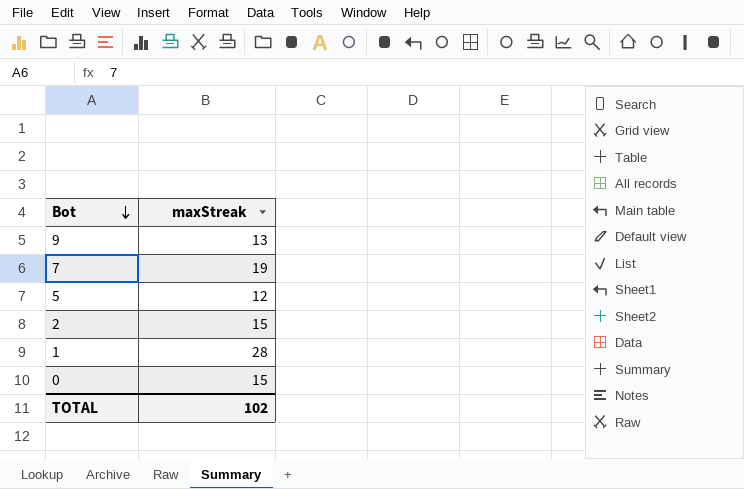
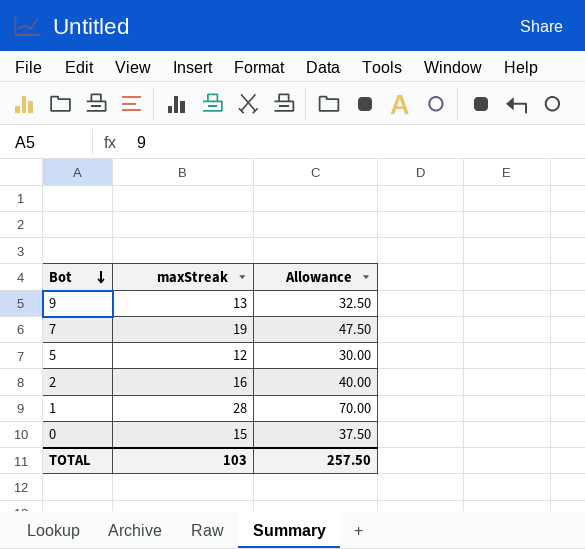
column Allowance | formula: none -> [maxStreak] * 2.5
2 | maxStreak: 15 -> 16
TOTAL | maxStreak: 102 -> 103

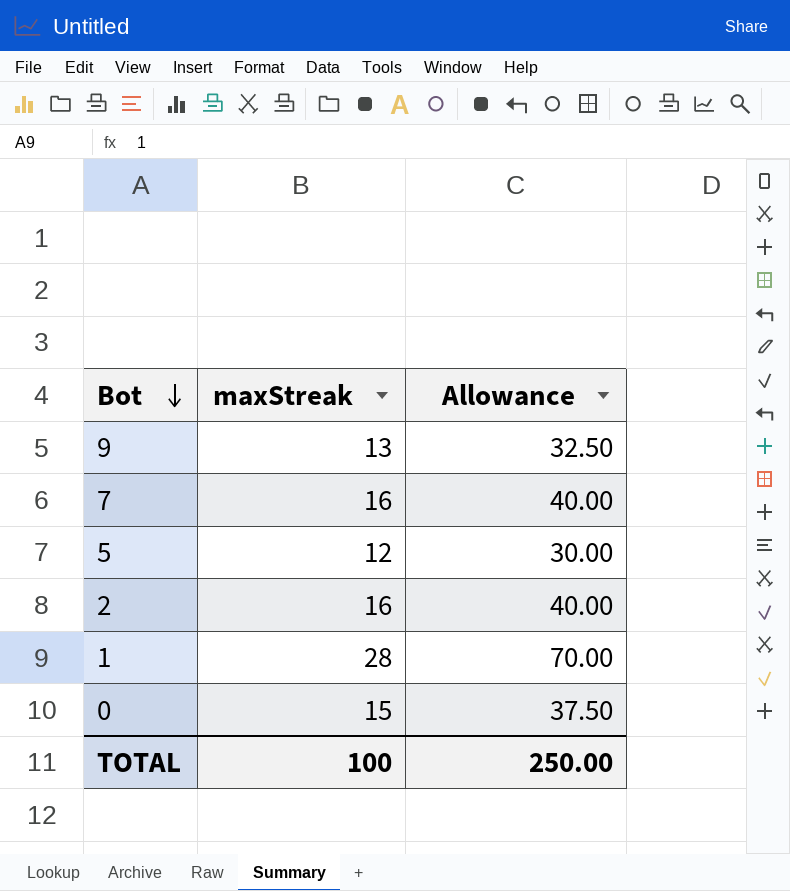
7 | maxStreak: 19 -> 16
7 | Allowance: 47.50 -> 40.00
TOTAL | maxStreak: 103 -> 100
TOTAL | Allowance: 257.50 -> 250.00

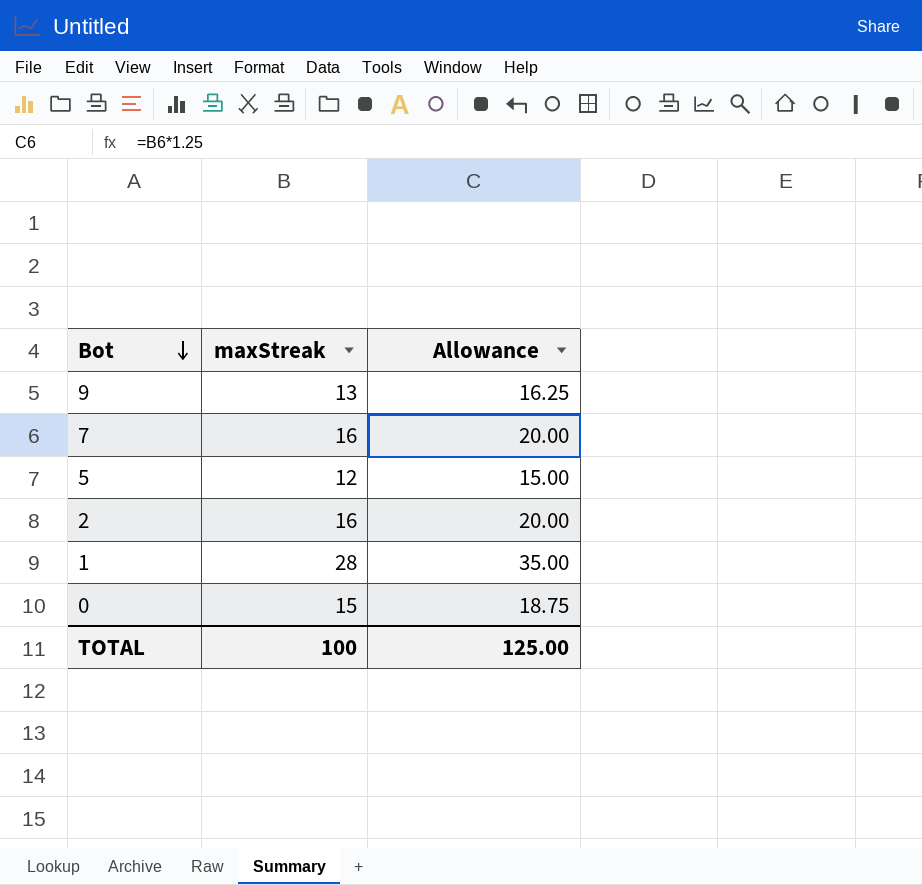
column Allowance | formula: [maxStreak] * 2.5 -> [maxStreak] * 1.25
TOTAL | Allowance: 250.00 -> 125.00

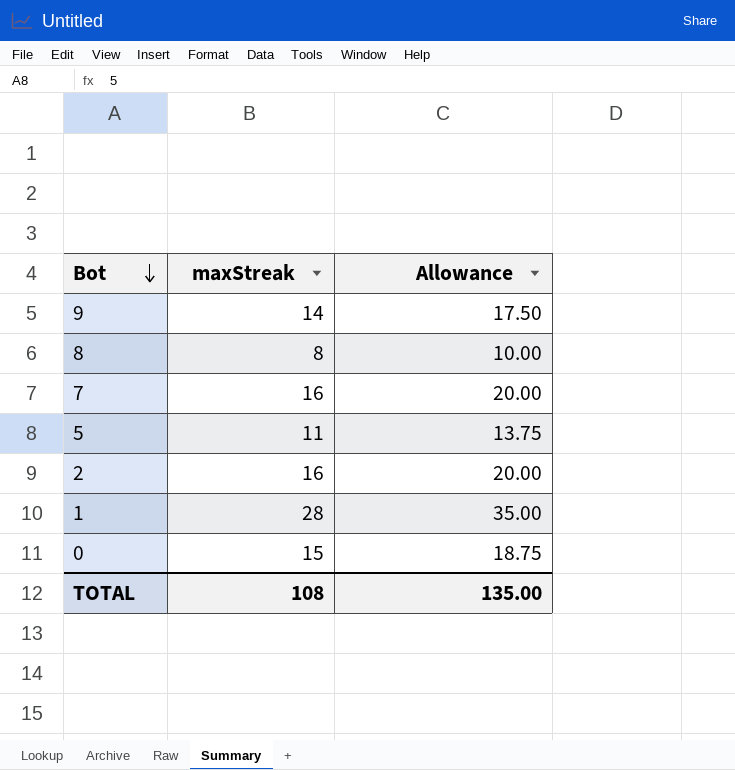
9 | maxStreak: 13 -> 14
9 | Allowance: 16.25 -> 17.50
row 8: none -> 8 | 10.00
5 | maxStreak: 12 -> 11
5 | Allowance: 15.00 -> 13.75
TOTAL | maxStreak: 100 -> 108
TOTAL | Allowance: 125.00 -> 135.00

